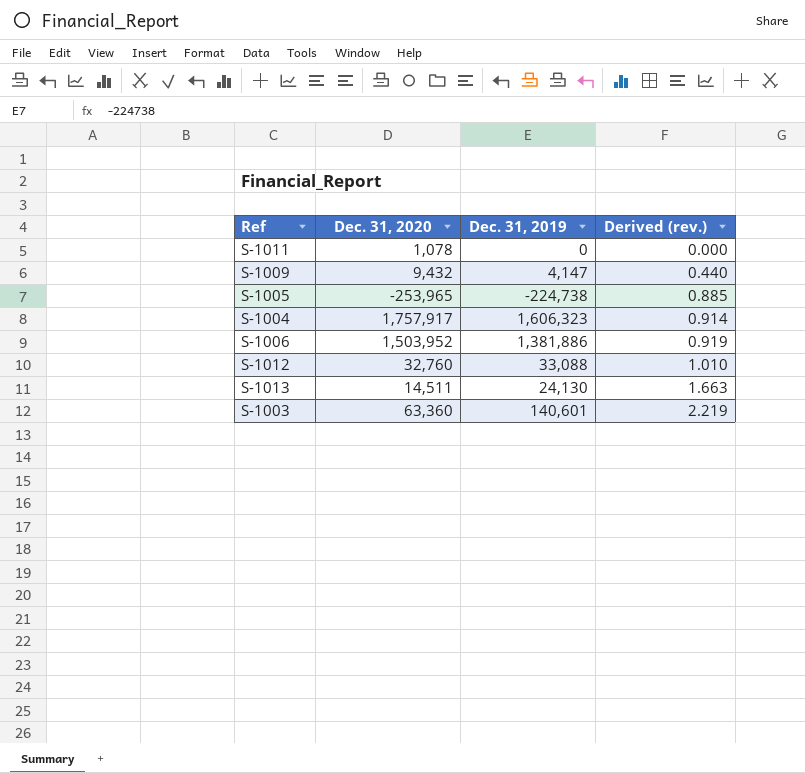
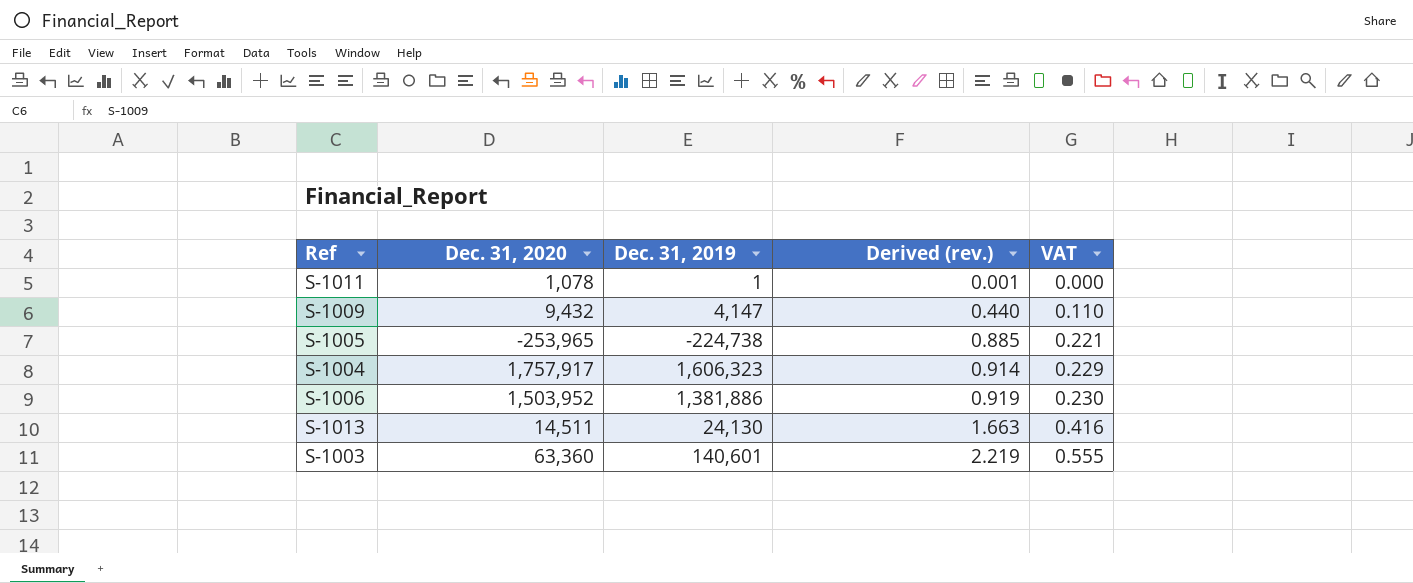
column VAT | formula: none -> [Derived (rev.)] * 0.25
row S-1012: 32,760 | 33,088 | 1.010 -> none
S-1011 | Dec. 31, 2019: 0 -> 1
S-1011 | Derived (rev.): 0.000 -> 0.001

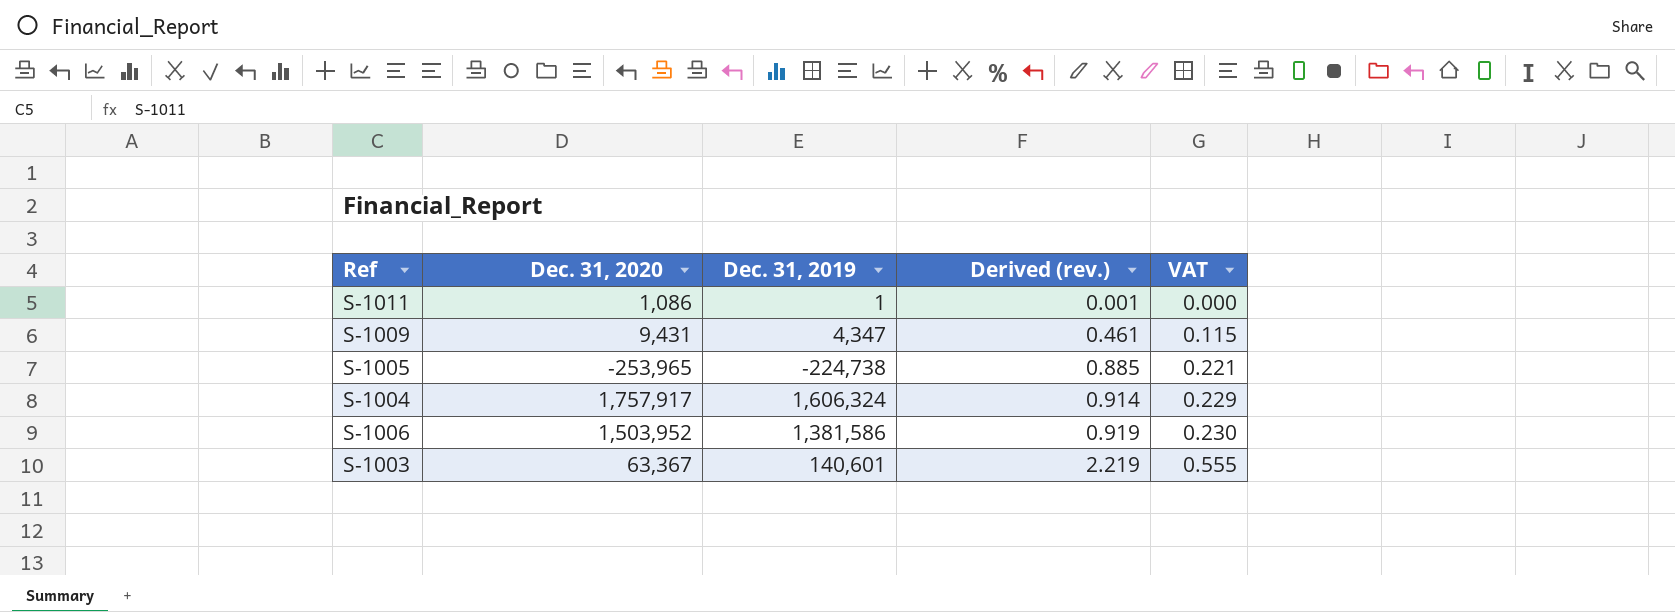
row S-1013: 14,511 | 24,130 | 1.663 | 0.416 -> none
S-1011 | Dec. 31, 2020: 1,078 -> 1,086
S-1009 | Dec. 31, 2020: 9,432 -> 9,431
S-1009 | Dec. 31, 2019: 4,147 -> 4,347
S-1009 | Derived (rev.): 0.440 -> 0.461
S-1009 | VAT: 0.110 -> 0.115
S-1004 | Dec. 31, 2019: 1,606,323 -> 1,606,324
S-1006 | Dec. 31, 2019: 1,381,886 -> 1,381,586
S-1003 | Dec. 31, 2020: 63,360 -> 63,367

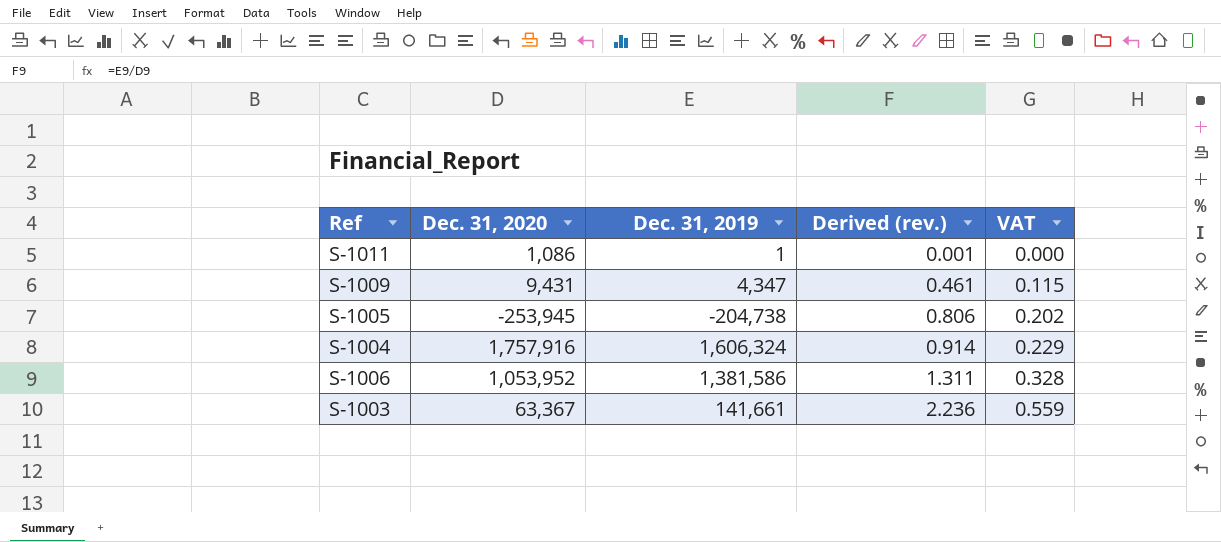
S-1005 | Dec. 31, 2020: -253,965 -> -253,945
S-1005 | Dec. 31, 2019: -224,738 -> -204,738
S-1005 | Derived (rev.): 0.885 -> 0.806
S-1005 | VAT: 0.221 -> 0.202
S-1004 | Dec. 31, 2020: 1,757,917 -> 1,757,916
S-1006 | Dec. 31, 2020: 1,503,952 -> 1,053,952
S-1006 | Derived (rev.): 0.919 -> 1.311
S-1006 | VAT: 0.230 -> 0.328
S-1003 | Dec. 31, 2019: 140,601 -> 141,661
S-1003 | Derived (rev.): 2.219 -> 2.236
S-1003 | VAT: 0.555 -> 0.559

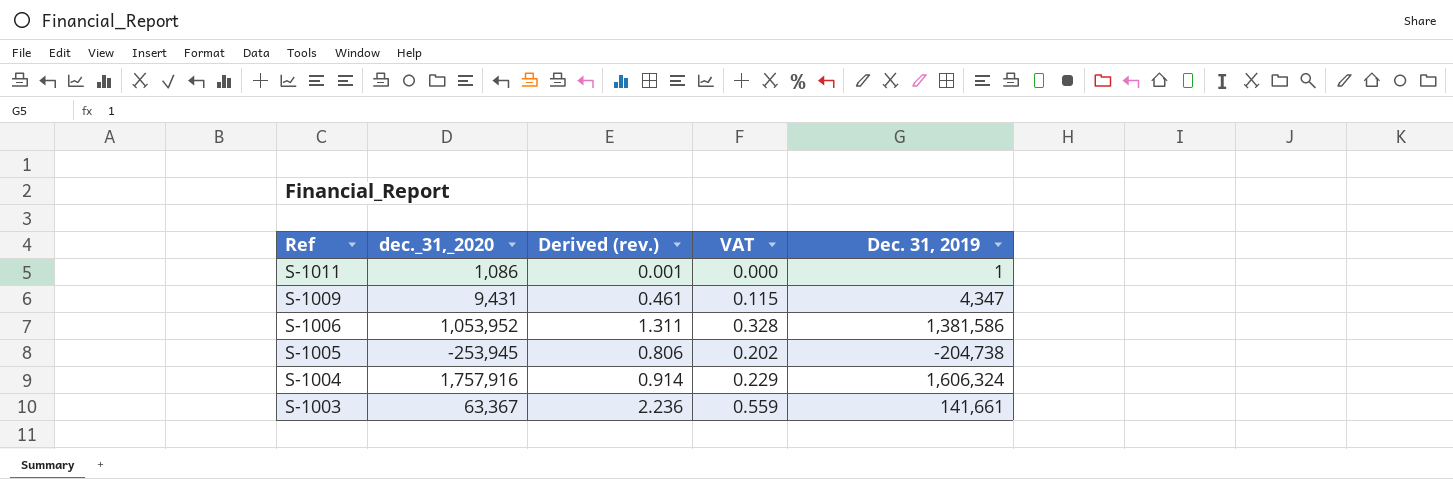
row order: Derived (rev.) ascending -> Ref descending
column name: Dec. 31, 2020 -> dec._31,_2020
column Dec. 31, 2019 | position: 3 -> 5

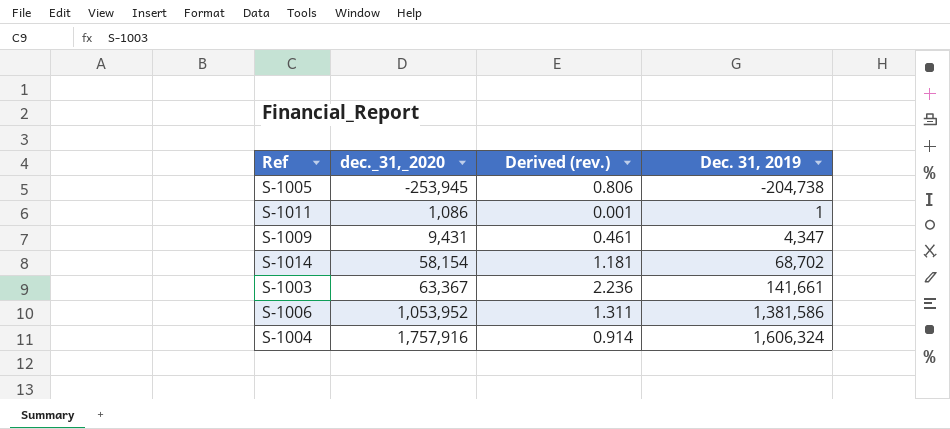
row order: Ref descending -> dec._31,_2020 ascending
column VAT | formula: [Derived (rev.)] * 0.25 -> none
row S-1014: none -> 58,154 | 1.181 | 68,702

